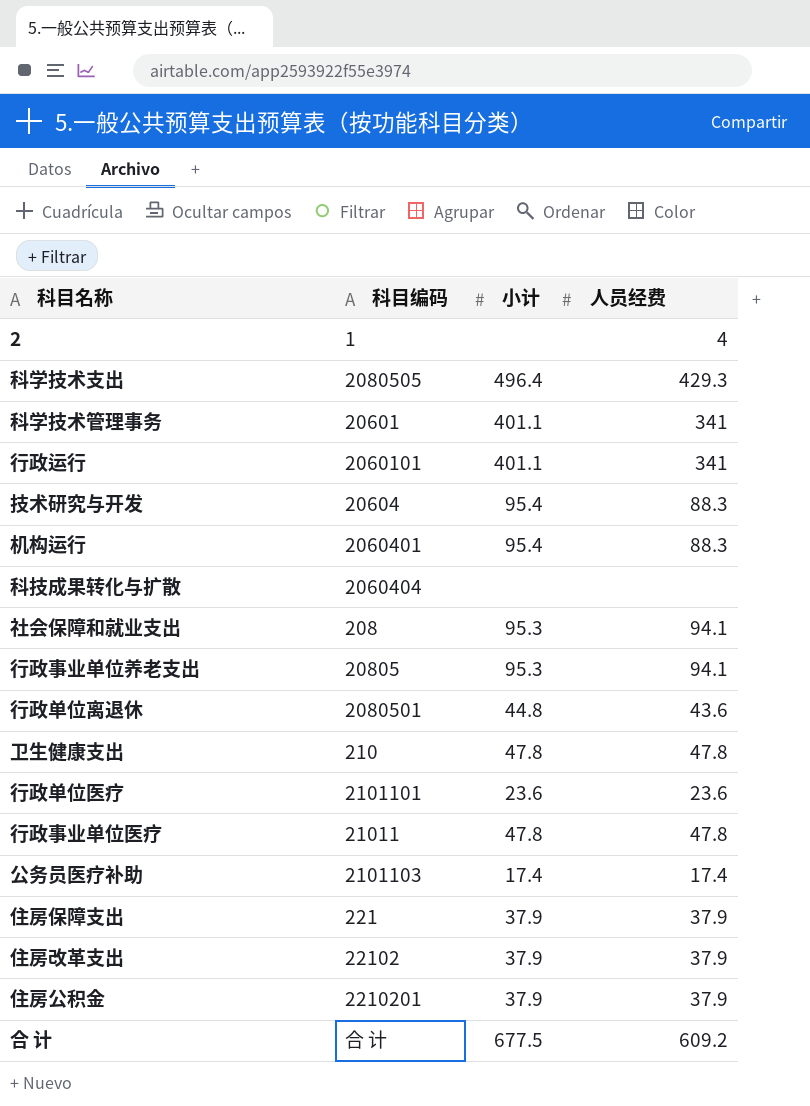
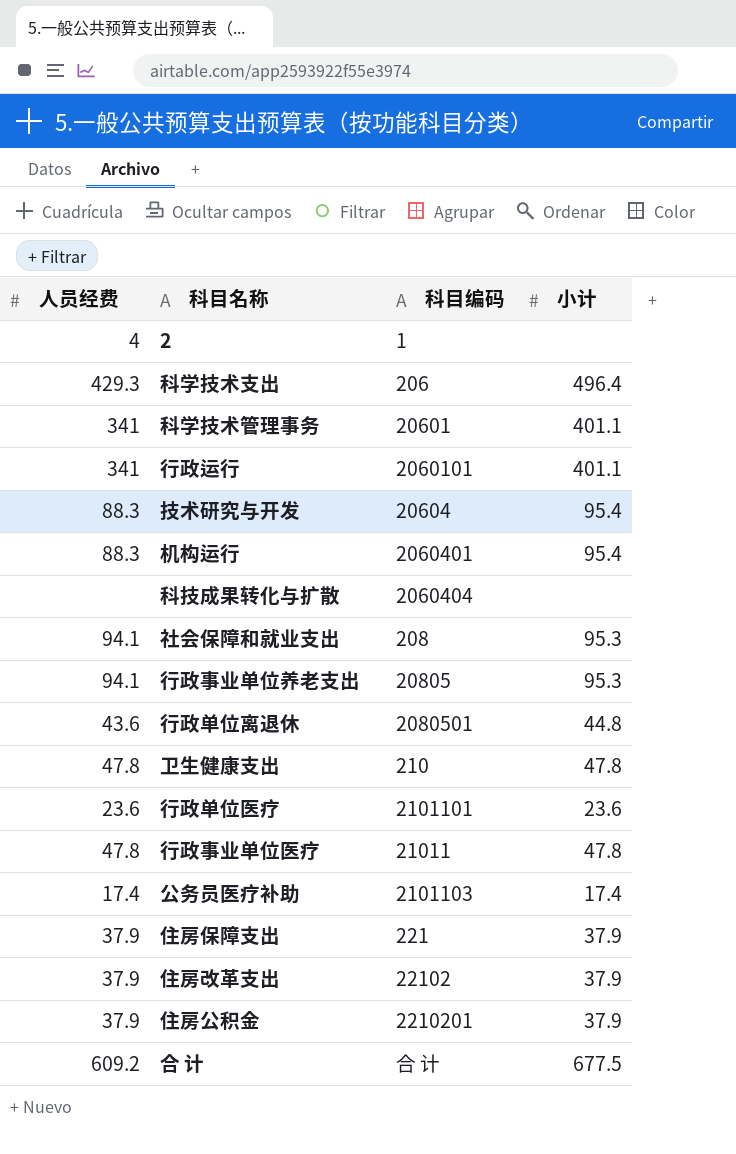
column 人员经费 | position: 4 -> 1
科学技术支出 | 科目编码: 2080505 -> 206

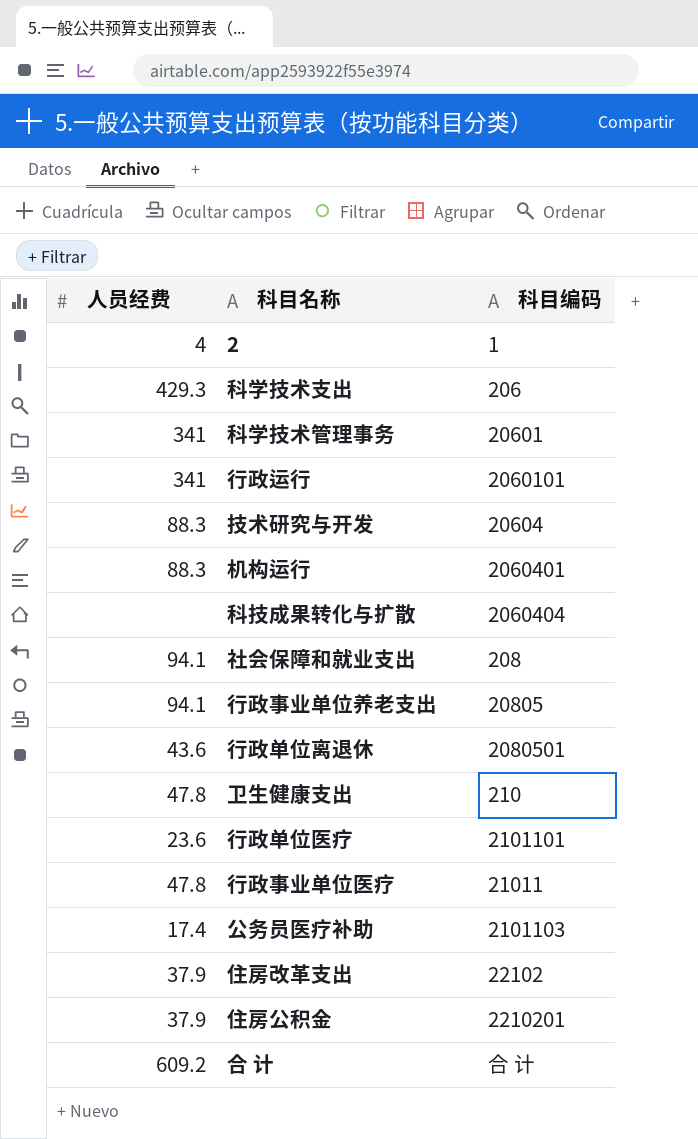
column 小计 | position: 4 -> none
row 住房保障支出: 37.9 | 221 | 37.9 -> none

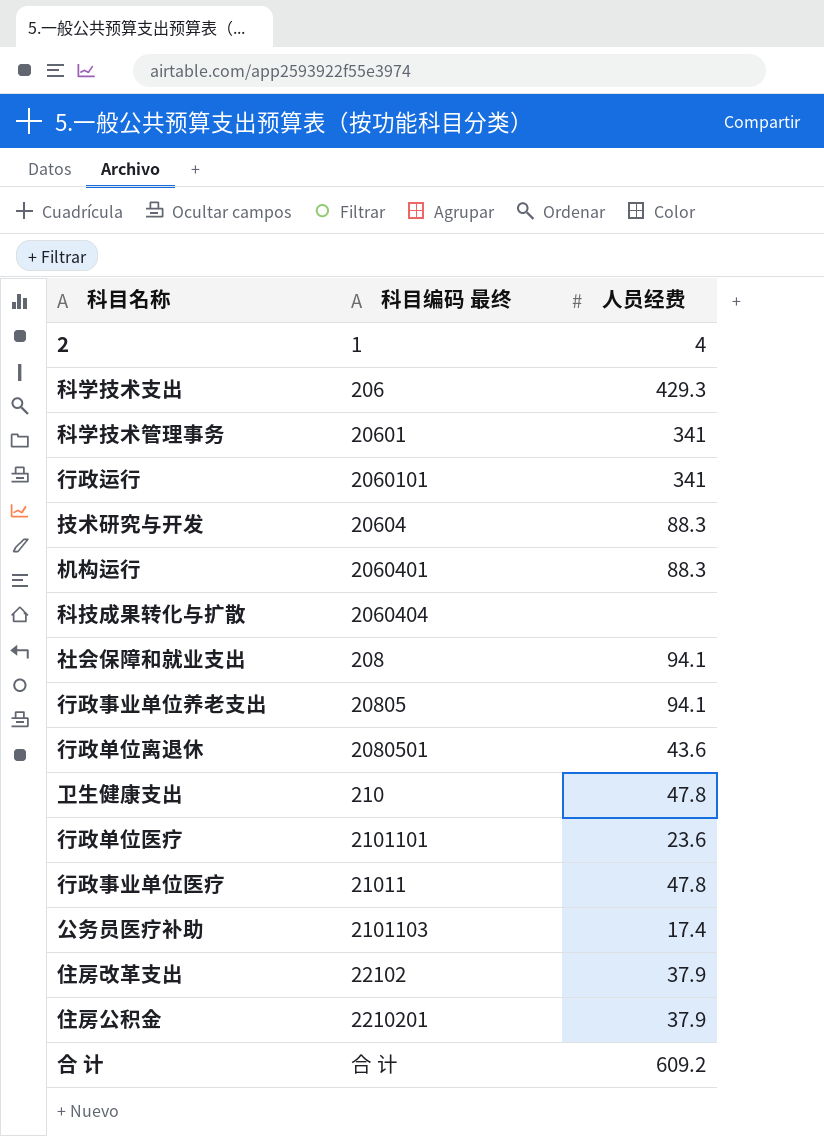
column name: 科目编码 -> 科目编码 最终
column 人员经费 | position: 1 -> 3

